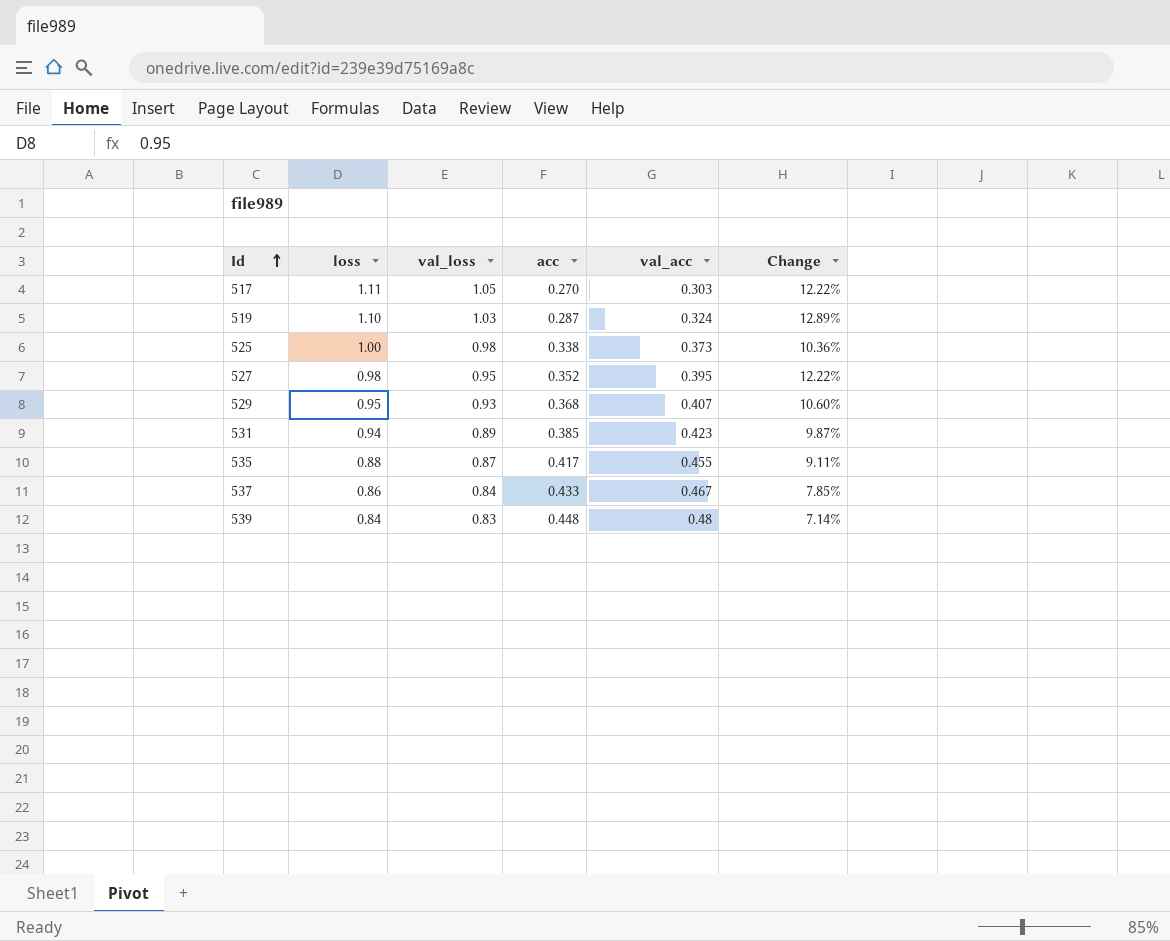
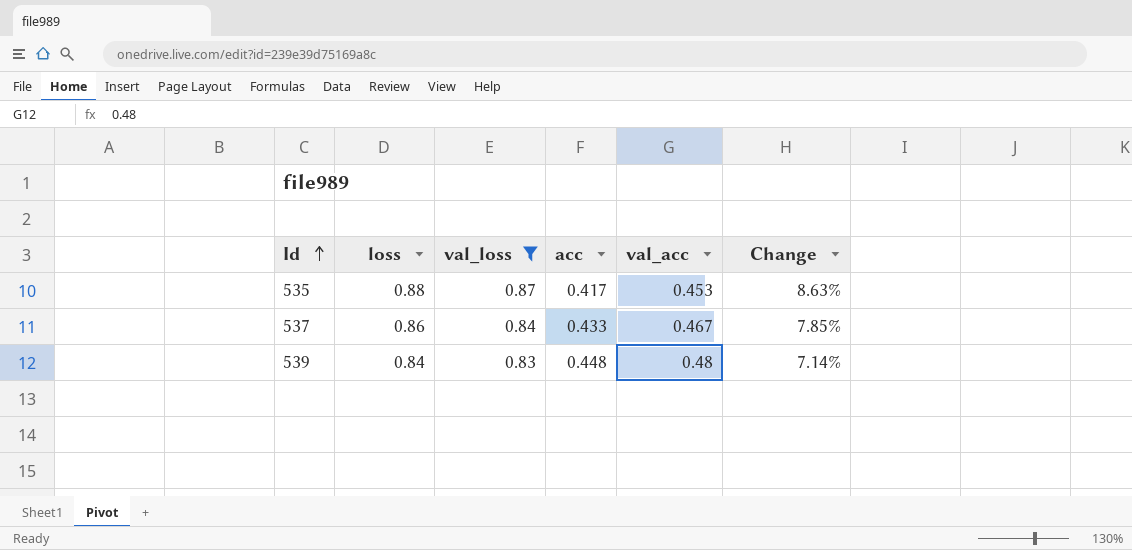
filter: none -> val_loss <= 0.87
535 | val_acc: 0.455 -> 0.453
535 | Change: 9.11% -> 8.63%

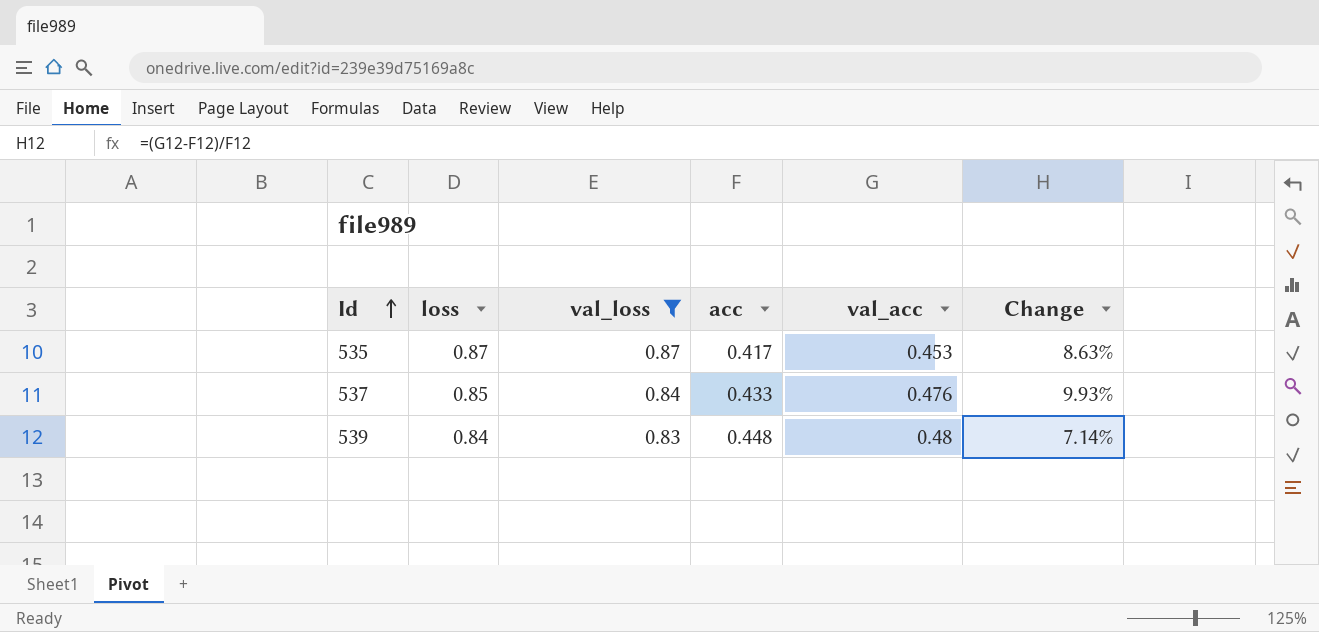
535 | loss: 0.88 -> 0.87
537 | loss: 0.86 -> 0.85
537 | val_acc: 0.467 -> 0.476
537 | Change: 7.85% -> 9.93%

